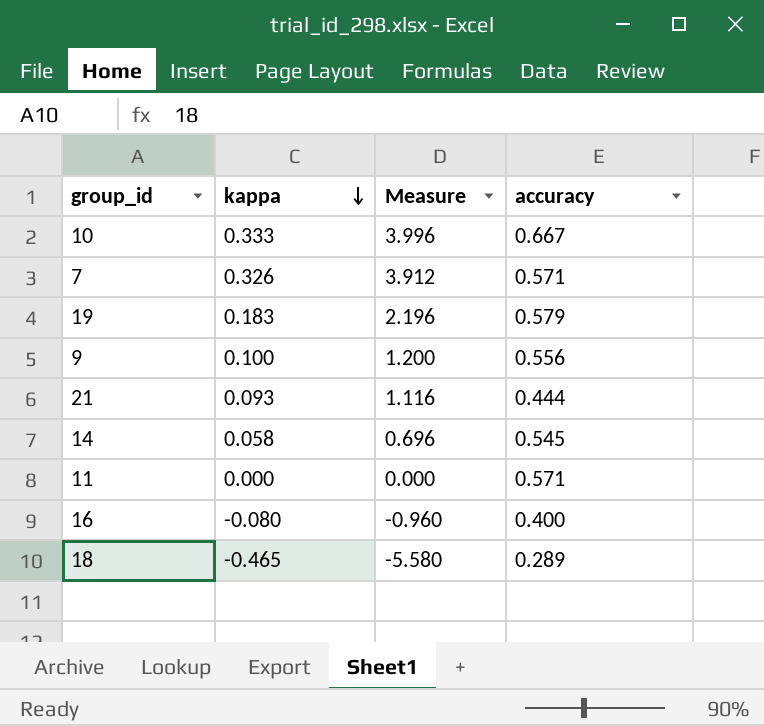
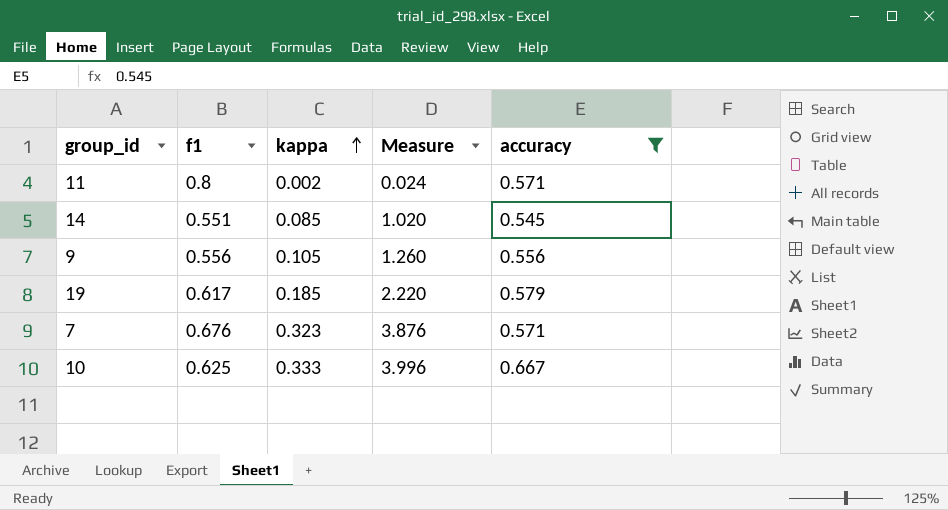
filter: none -> accuracy >= 0.545
row order: kappa descending -> kappa ascending
column f1 | position: none -> 2
11 | kappa: 0.000 -> 0.002
11 | Measure: 0.000 -> 0.024
14 | kappa: 0.058 -> 0.085
14 | Measure: 0.696 -> 1.020
9 | kappa: 0.100 -> 0.105
9 | Measure: 1.200 -> 1.260
19 | kappa: 0.183 -> 0.185
19 | Measure: 2.196 -> 2.220
7 | kappa: 0.326 -> 0.323
7 | Measure: 3.912 -> 3.876

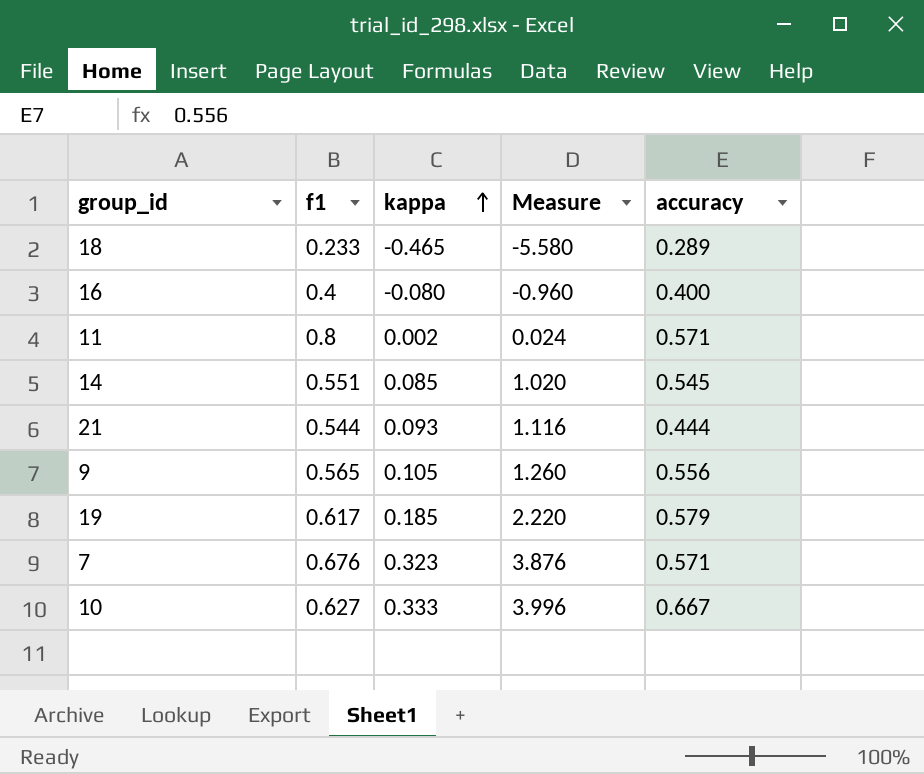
filter: accuracy >= 0.545 -> none
9 | f1: 0.556 -> 0.565
10 | f1: 0.625 -> 0.627

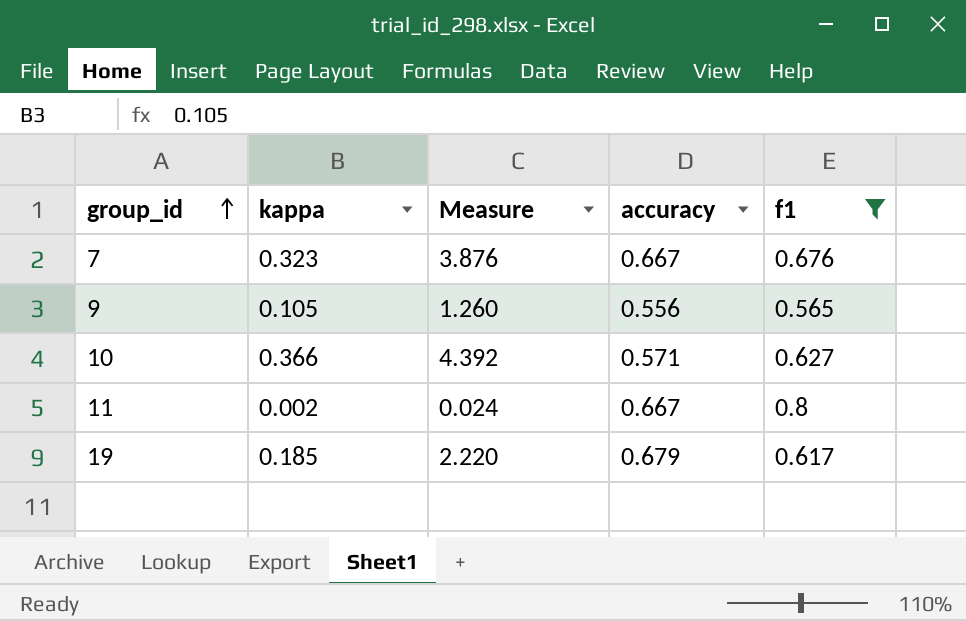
filter: none -> f1 >= 0.565
row order: kappa ascending -> group_id ascending
column f1 | position: 2 -> 5
7 | accuracy: 0.571 -> 0.667
10 | kappa: 0.333 -> 0.366
10 | Measure: 3.996 -> 4.392
10 | accuracy: 0.667 -> 0.571
11 | accuracy: 0.571 -> 0.667
19 | accuracy: 0.579 -> 0.679

